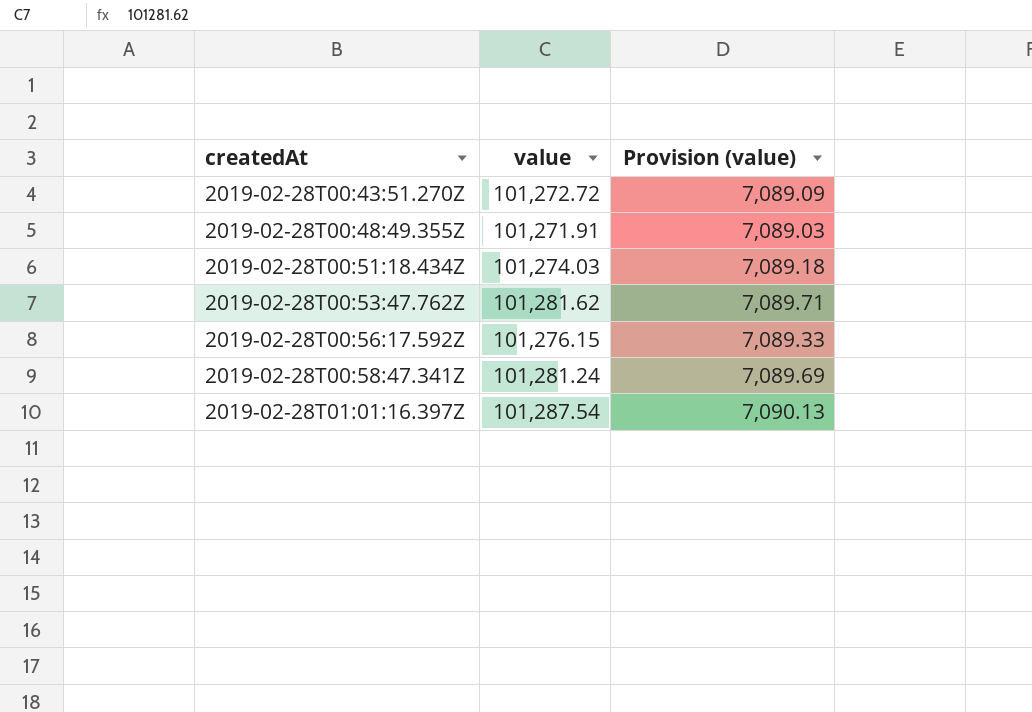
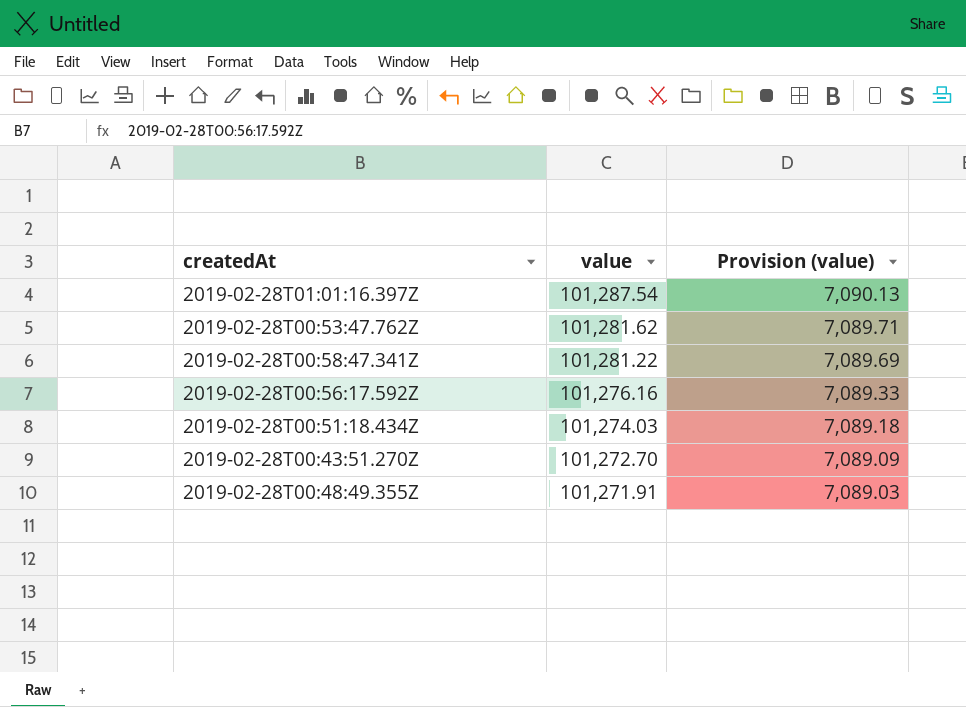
row order: createdAt ascending -> value descending
2019-02-28T00:58:47.341Z | value: 101,281.24 -> 101,281.22
2019-02-28T00:56:17.592Z | value: 101,276.15 -> 101,276.16
2019-02-28T00:43:51.270Z | value: 101,272.72 -> 101,272.70

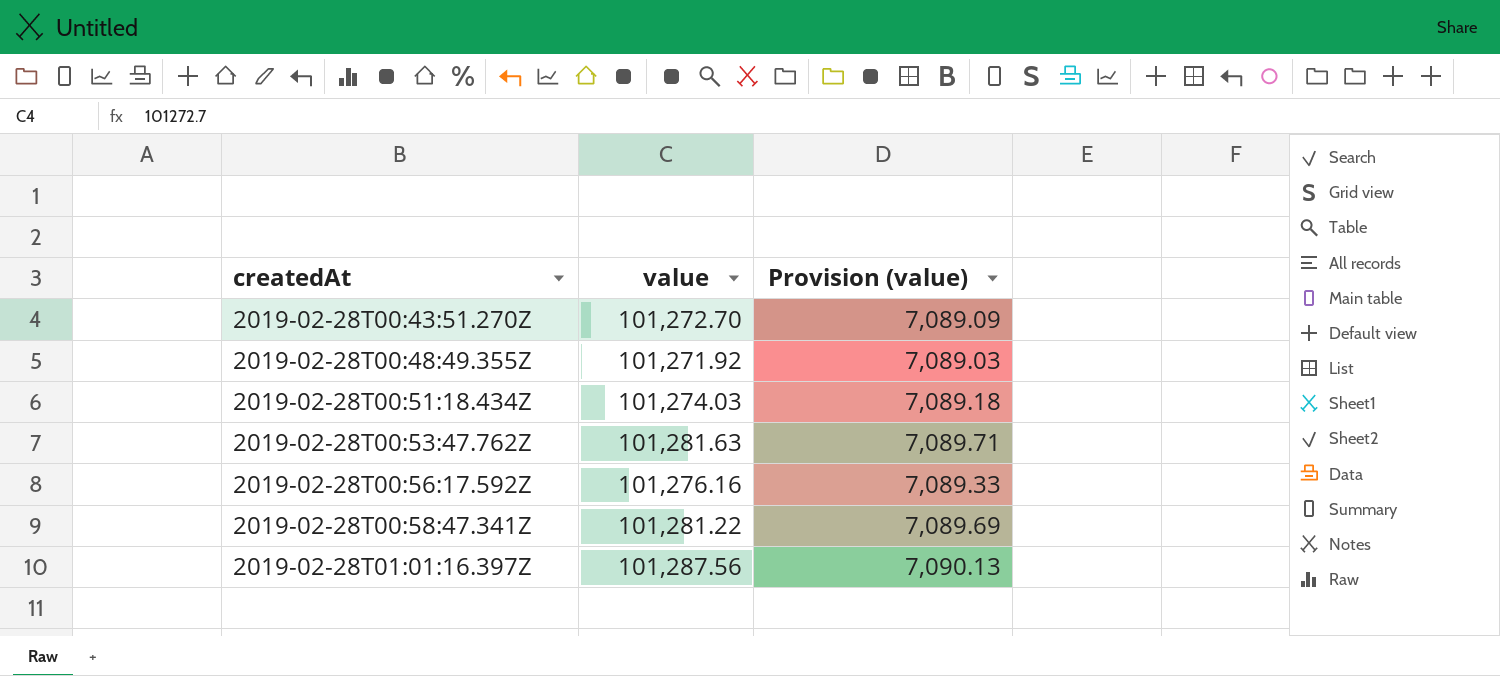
row order: value descending -> createdAt ascending
2019-02-28T00:48:49.355Z | value: 101,271.91 -> 101,271.92
2019-02-28T00:53:47.762Z | value: 101,281.62 -> 101,281.63
2019-02-28T01:01:16.397Z | value: 101,287.54 -> 101,287.56

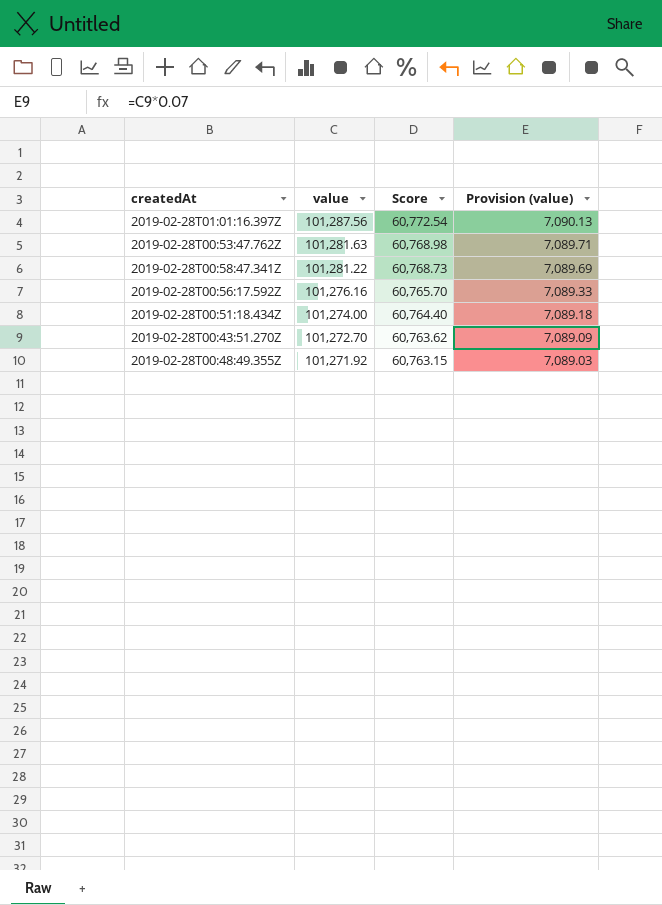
row order: createdAt ascending -> value descending
column Score | formula: none -> [value] * 0.6
2019-02-28T00:51:18.434Z | value: 101,274.03 -> 101,274.00

